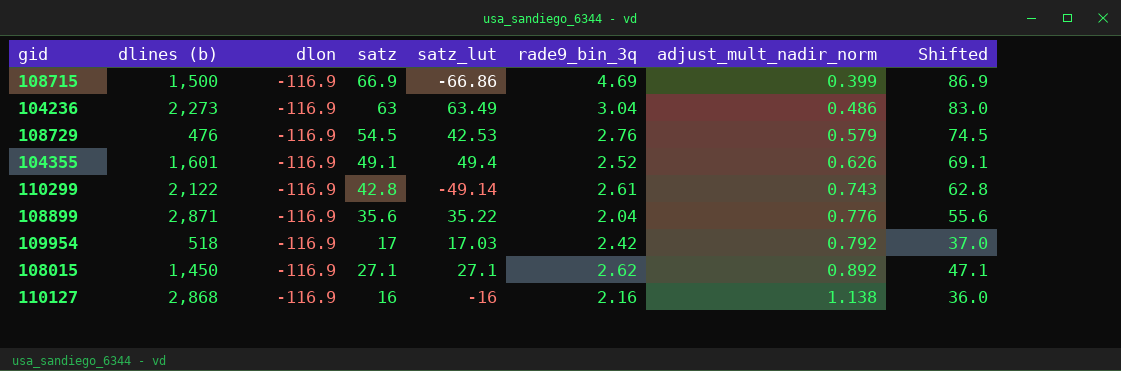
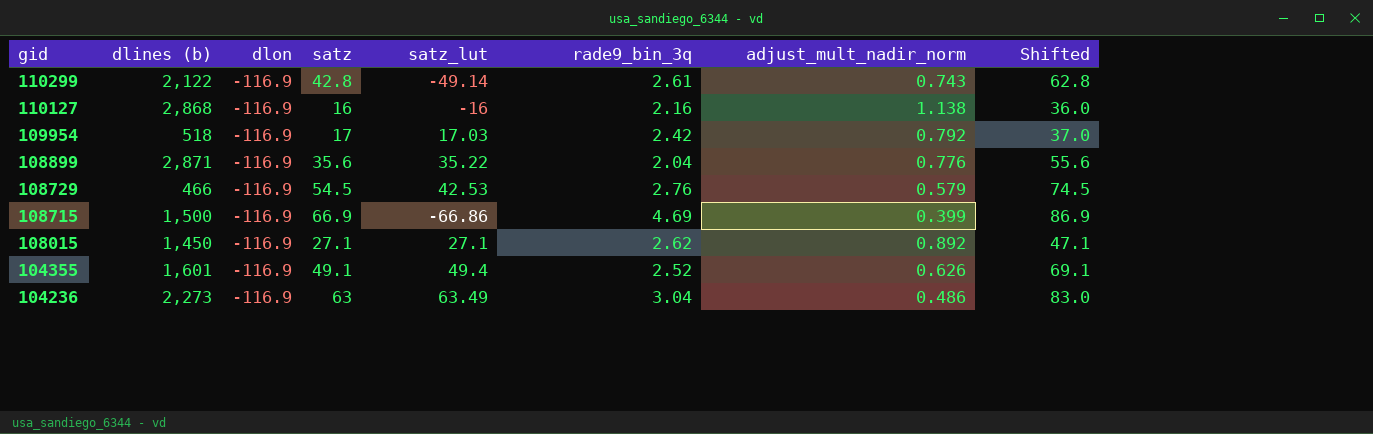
row order: adjust_mult_nadir_norm ascending -> gid descending
108729 | dlines (b): 476 -> 466

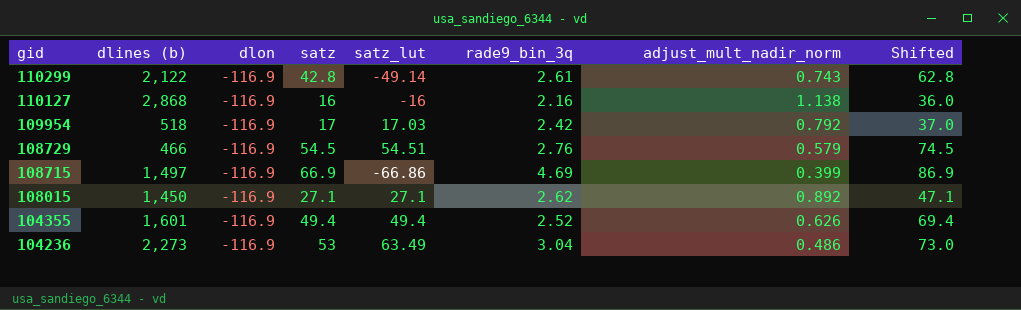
row 108899: 2,871 | -116.9 | 35.6 | 35.22 | 2.04 | 0.776 | 55.6 -> none
108729 | satz_lut: 42.53 -> 54.51
108715 | dlines (b): 1,500 -> 1,497
104355 | satz: 49.1 -> 49.4
104355 | Shifted: 69.1 -> 69.4
104236 | satz: 63 -> 53
104236 | Shifted: 83.0 -> 73.0

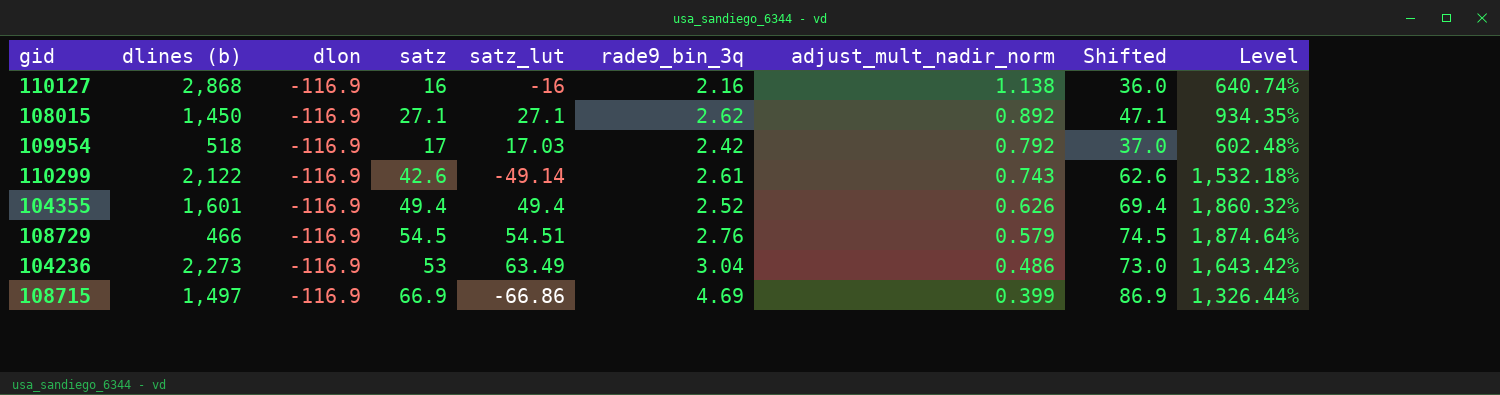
row order: gid descending -> adjust_mult_nadir_norm descending
column Level | formula: none -> ([satz] - [rade9_bin_3q]) / [rade9_bin_3q]
110299 | satz: 42.8 -> 42.6
110299 | Shifted: 62.8 -> 62.6

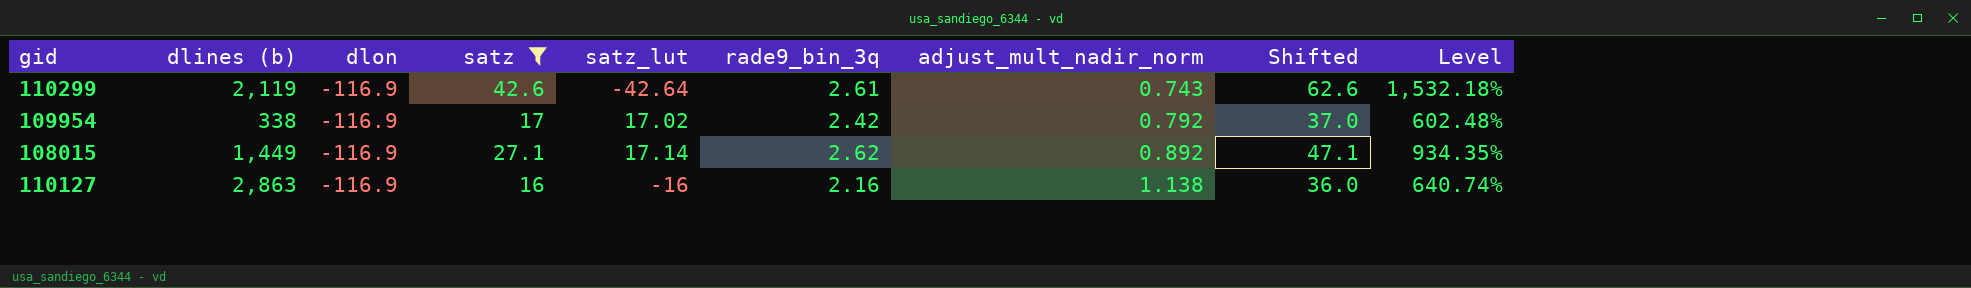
filter: none -> satz <= 42.6
row order: adjust_mult_nadir_norm descending -> adjust_mult_nadir_norm ascending
110299 | dlines (b): 2,122 -> 2,119
110299 | satz_lut: -49.14 -> -42.64
109954 | dlines (b): 518 -> 338
109954 | satz_lut: 17.03 -> 17.02
108015 | dlines (b): 1,450 -> 1,449
108015 | satz_lut: 27.1 -> 17.14
110127 | dlines (b): 2,868 -> 2,863

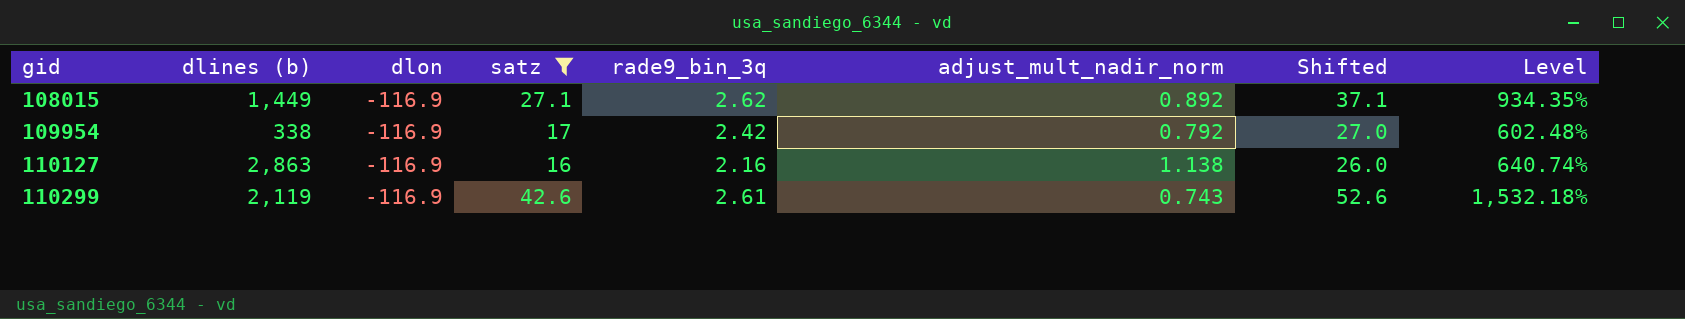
row order: adjust_mult_nadir_norm ascending -> gid ascending
column satz_lut | position: 5 -> none
column Shifted | formula: [satz] + 20 -> [satz] + 10

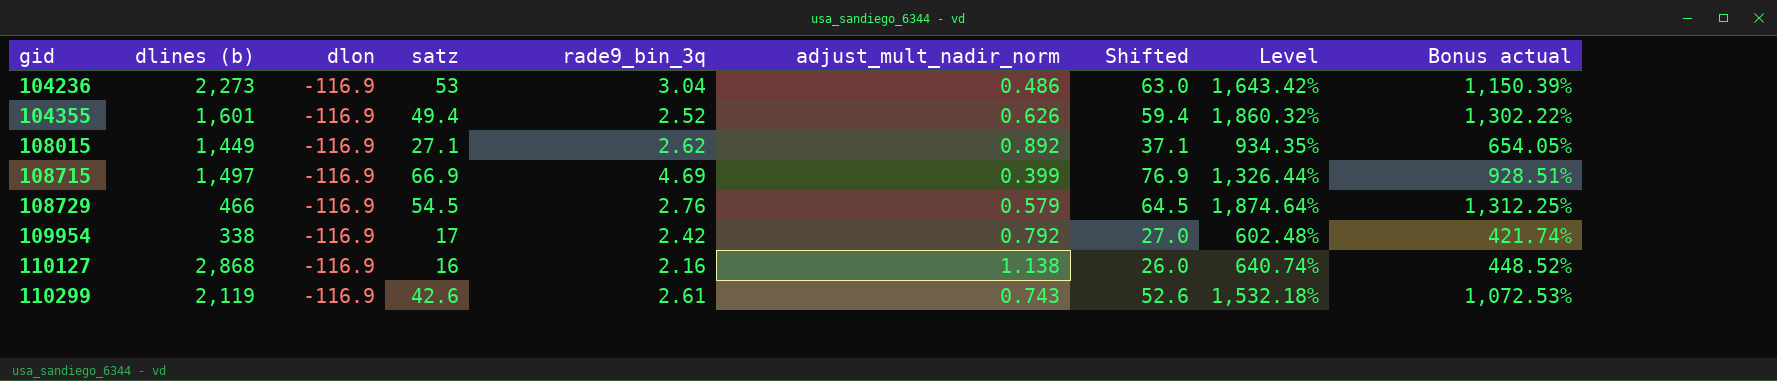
filter: satz <= 42.6 -> none
column Bonus actual | formula: none -> [Level] * 0.7
110127 | dlines (b): 2,863 -> 2,868

